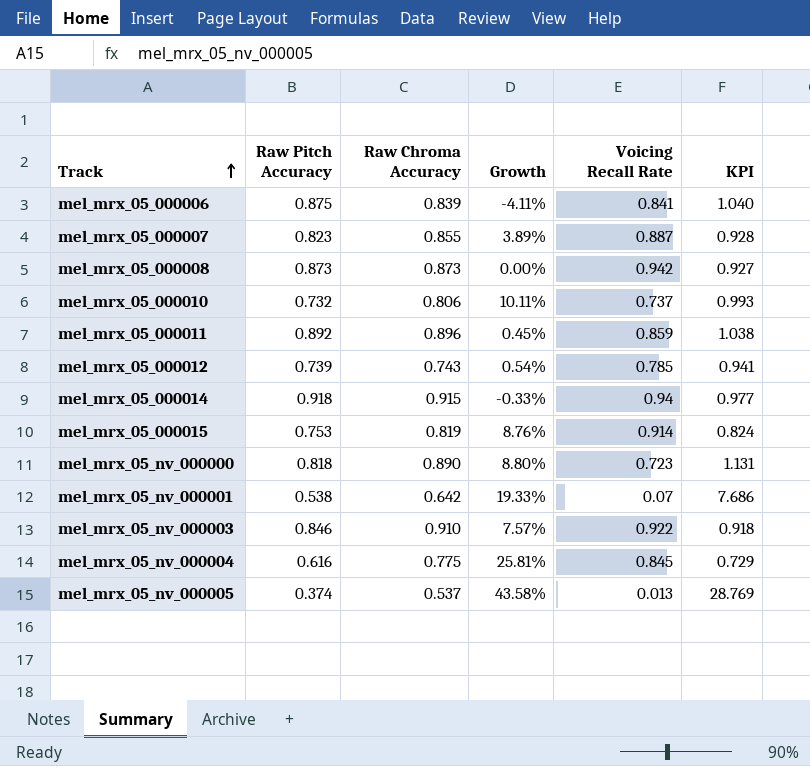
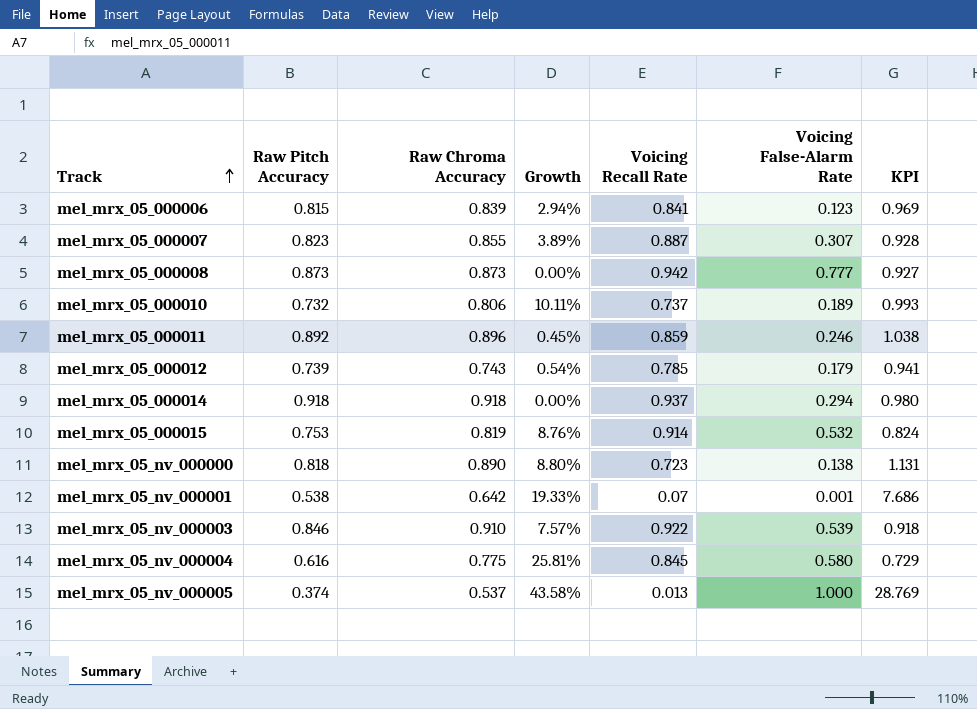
column Voicing False-Alarm Rate | position: none -> 6
mel_mrx_05_000006 | Raw Pitch Accuracy: 0.875 -> 0.815
mel_mrx_05_000006 | Growth: -4.11% -> 2.94%
mel_mrx_05_000006 | KPI: 1.040 -> 0.969
mel_mrx_05_000014 | Raw Chroma Accuracy: 0.915 -> 0.918
mel_mrx_05_000014 | Growth: -0.33% -> 0.00%
mel_mrx_05_000014 | Voicing Recall Rate: 0.94 -> 0.937
mel_mrx_05_000014 | KPI: 0.977 -> 0.980

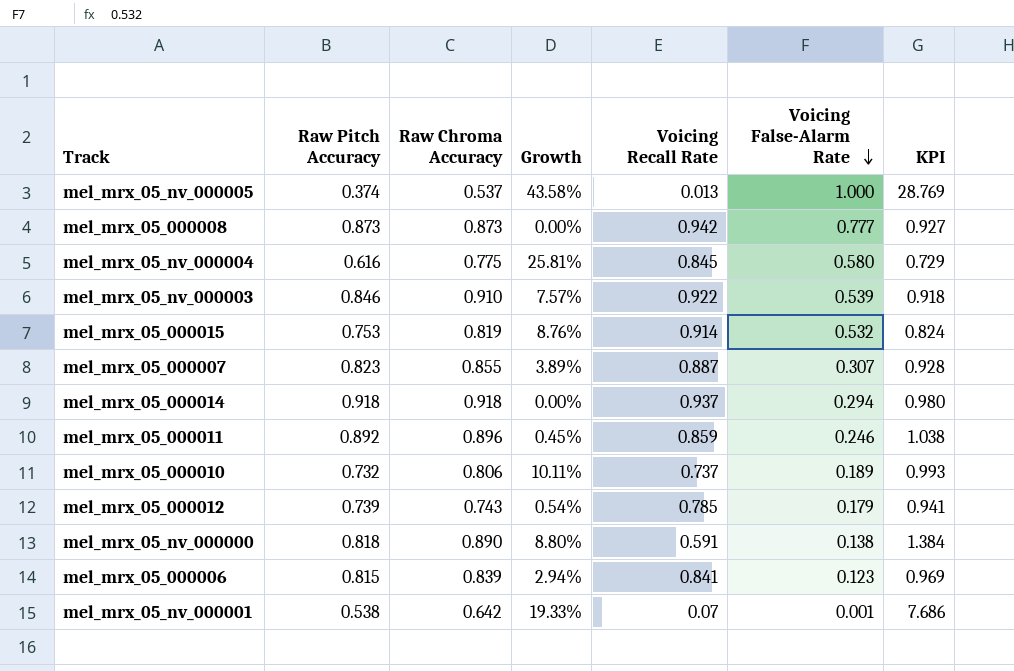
row order: Track ascending -> Voicing False-Alarm Rate descending
mel_mrx_05_nv_000000 | Voicing Recall Rate: 0.723 -> 0.591
mel_mrx_05_nv_000000 | KPI: 1.131 -> 1.384

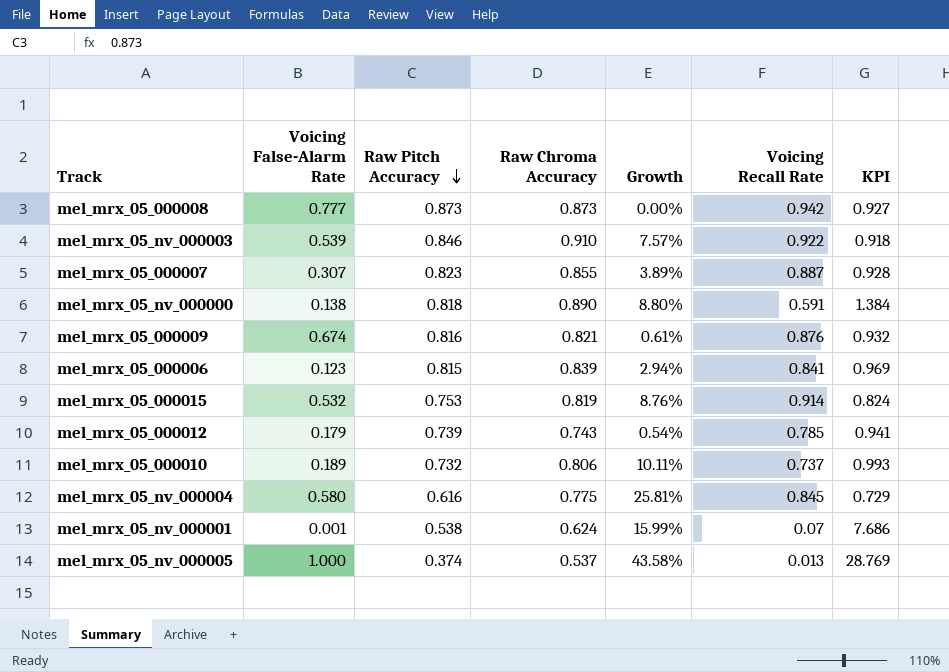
row order: Voicing False-Alarm Rate descending -> Raw Pitch Accuracy descending
column Voicing False-Alarm Rate | position: 6 -> 2
row mel_mrx_05_000014: 0.918 | 0.918 | 0.00% | 0.937 | 0.294 | 0.980 -> none
row mel_mrx_05_000011: 0.892 | 0.896 | 0.45% | 0.859 | 0.246 | 1.038 -> none
row mel_mrx_05_000009: none -> 0.674 | 0.816 | 0.821 | 0.61% | 0.876 | 0.932
mel_mrx_05_nv_000001 | Raw Chroma Accuracy: 0.642 -> 0.624
mel_mrx_05_nv_000001 | Growth: 19.33% -> 15.99%

